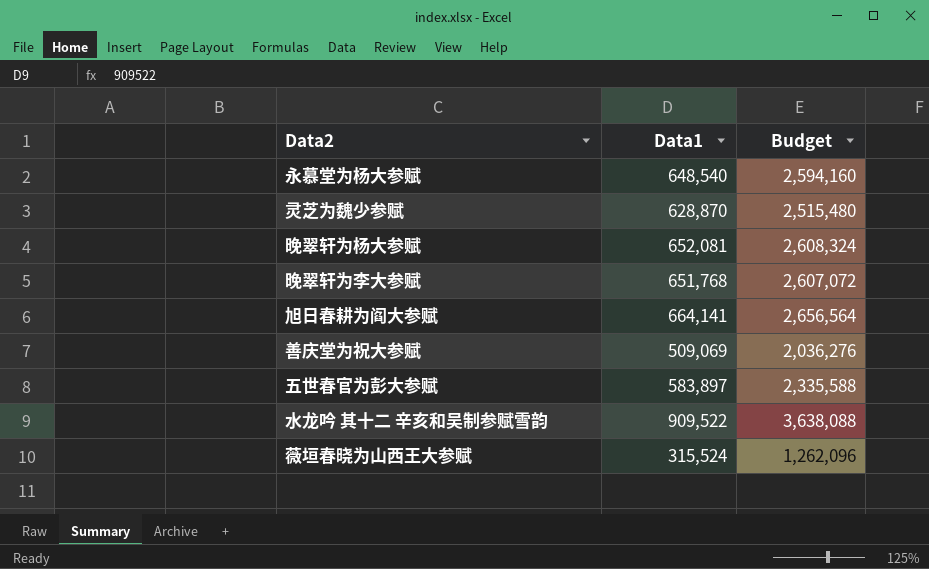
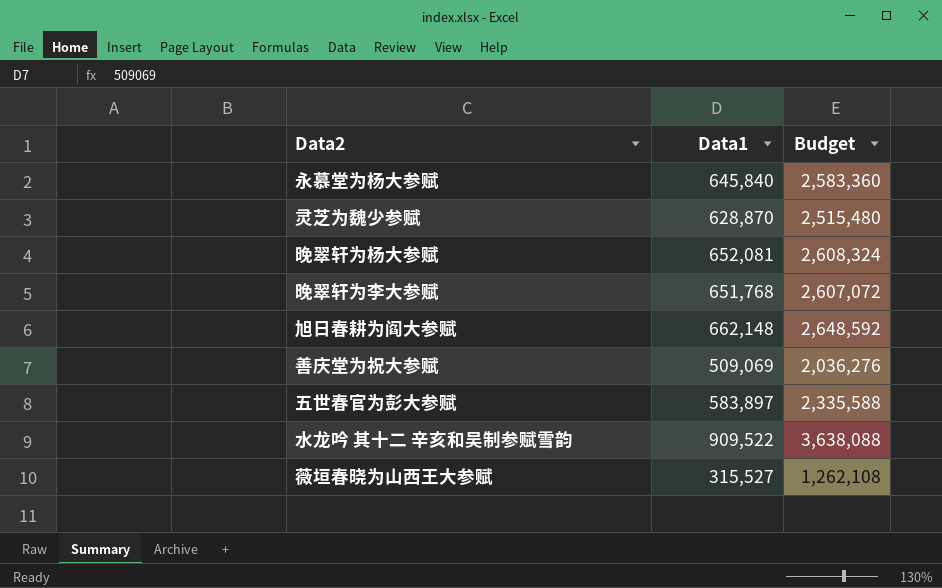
永慕堂为杨大参赋 | Data1: 648,540 -> 645,840
永慕堂为杨大参赋 | Budget: 2,594,160 -> 2,583,360
旭日春耕为阎大参赋 | Data1: 664,141 -> 662,148
旭日春耕为阎大参赋 | Budget: 2,656,564 -> 2,648,592
薇垣春晓为山西王大参赋 | Data1: 315,524 -> 315,527
薇垣春晓为山西王大参赋 | Budget: 1,262,096 -> 1,262,108

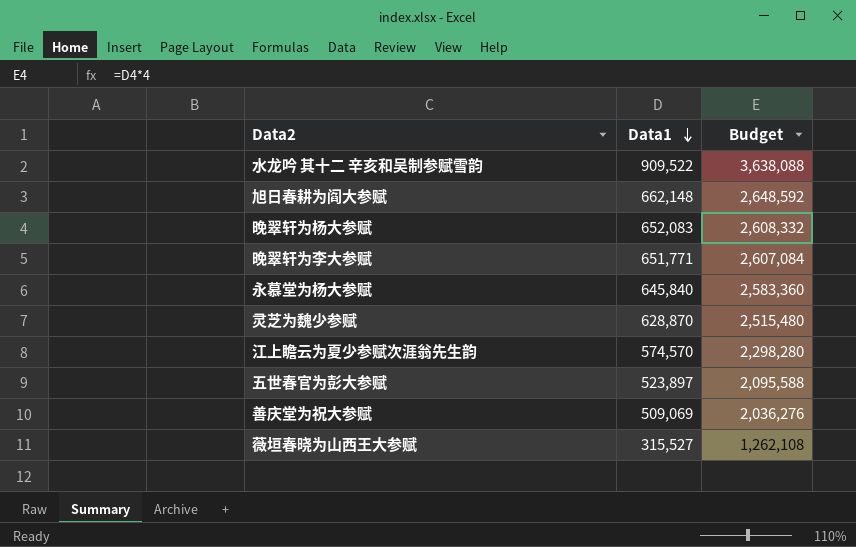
row order: none -> Data1 descending
晚翠轩为杨大参赋 | Data1: 652,081 -> 652,083
晚翠轩为杨大参赋 | Budget: 2,608,324 -> 2,608,332
晚翠轩为李大参赋 | Data1: 651,768 -> 651,771
晚翠轩为李大参赋 | Budget: 2,607,072 -> 2,607,084
row 江上瞻云为夏少参赋次涯翁先生韵: none -> 574,570 | 2,298,280
五世春官为彭大参赋 | Data1: 583,897 -> 523,897
五世春官为彭大参赋 | Budget: 2,335,588 -> 2,095,588

